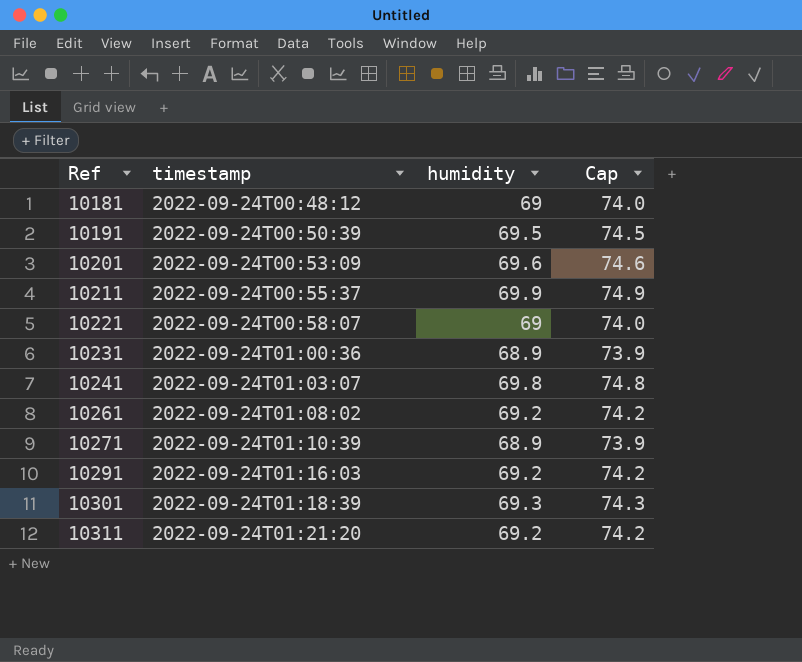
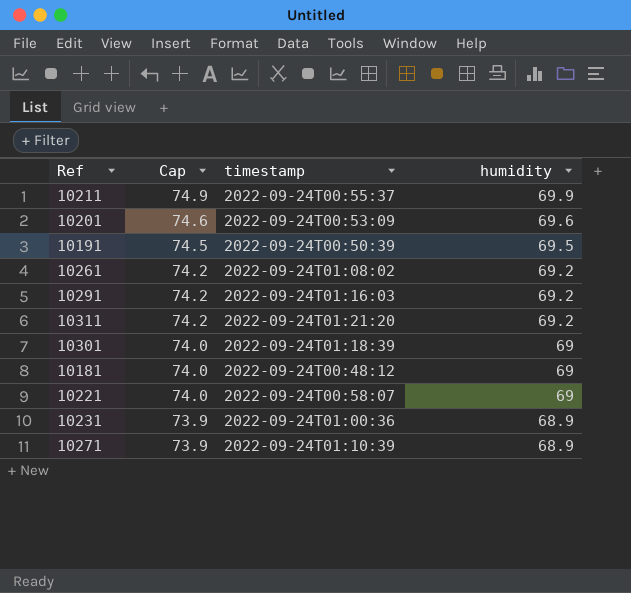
row order: Ref ascending -> Cap descending
column Cap | position: 4 -> 2
row 10241: 2022-09-24T01:03:07 | 69.8 | 74.8 -> none
10301 | Cap: 74.3 -> 74.0
10301 | humidity: 69.3 -> 69

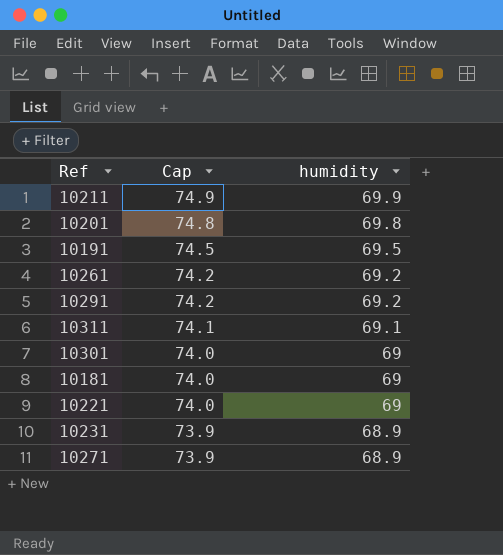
column timestamp | position: 3 -> none
10201 | Cap: 74.6 -> 74.8
10201 | humidity: 69.6 -> 69.8
10311 | Cap: 74.2 -> 74.1
10311 | humidity: 69.2 -> 69.1

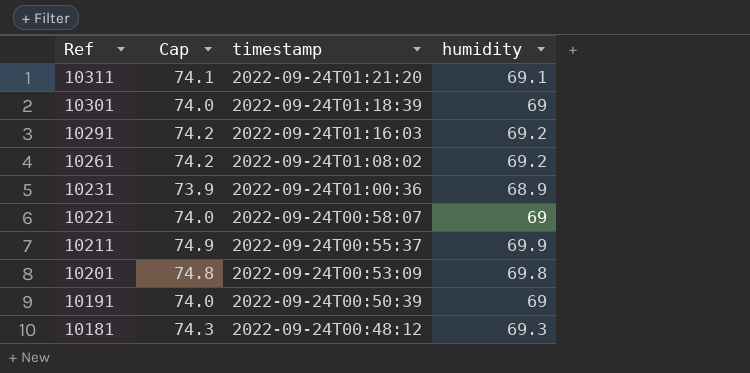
row order: Cap descending -> Ref descending
column timestamp | position: none -> 3
row 10271: 73.9 | 68.9 -> none
10191 | Cap: 74.5 -> 74.0
10191 | humidity: 69.5 -> 69
10181 | Cap: 74.0 -> 74.3
10181 | humidity: 69 -> 69.3

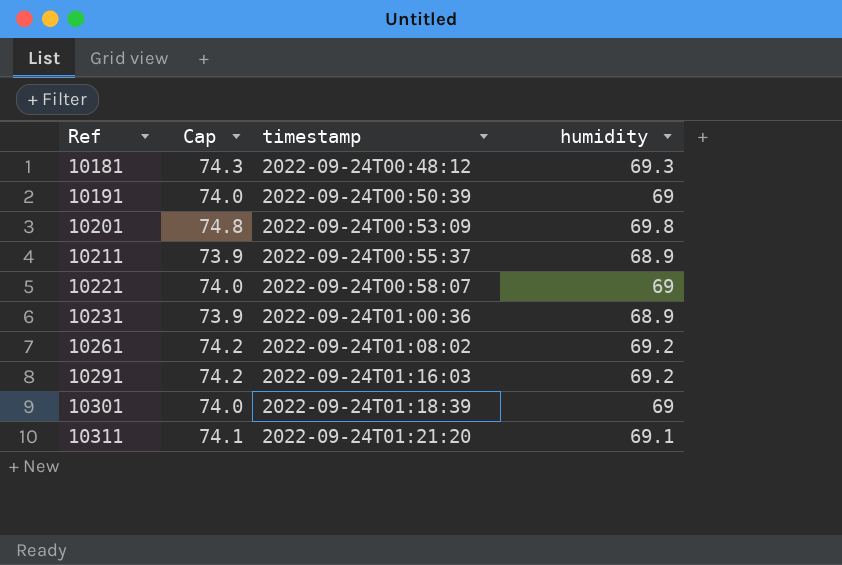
row order: Ref descending -> Ref ascending
10211 | Cap: 74.9 -> 73.9
10211 | humidity: 69.9 -> 68.9

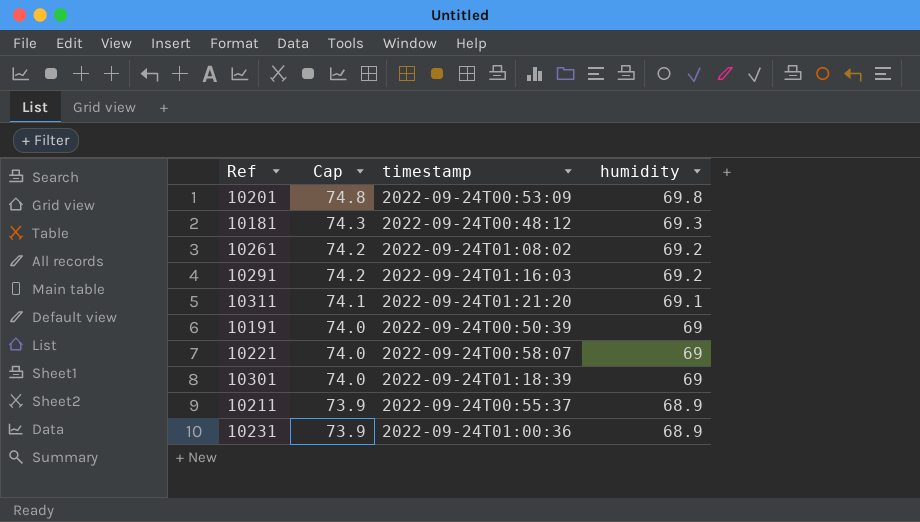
row order: Ref ascending -> Cap descending

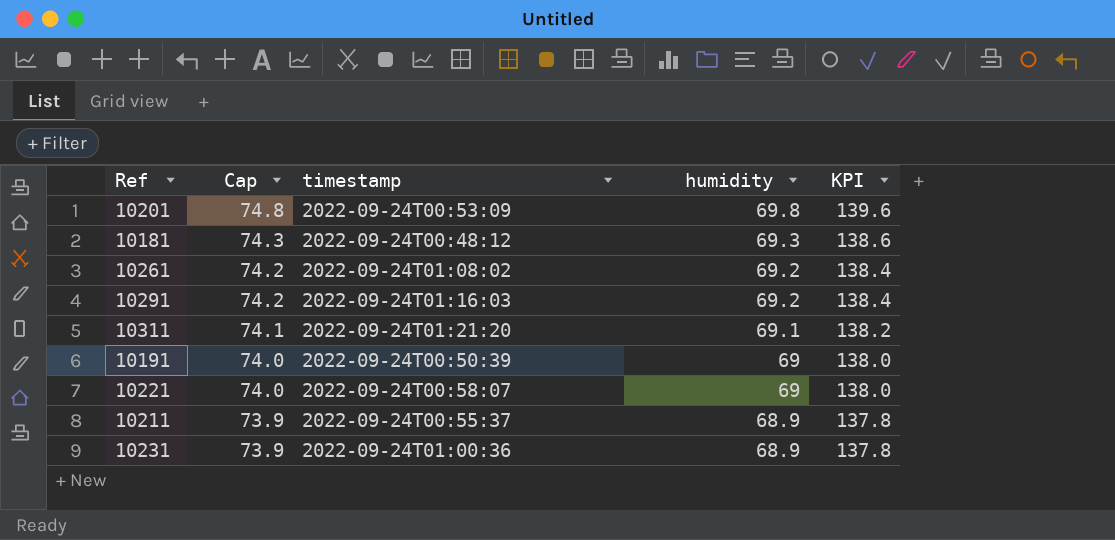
column KPI | formula: none -> [humidity] * 2
row 10301: 74.0 | 2022-09-24T01:18:39 | 69 -> none

